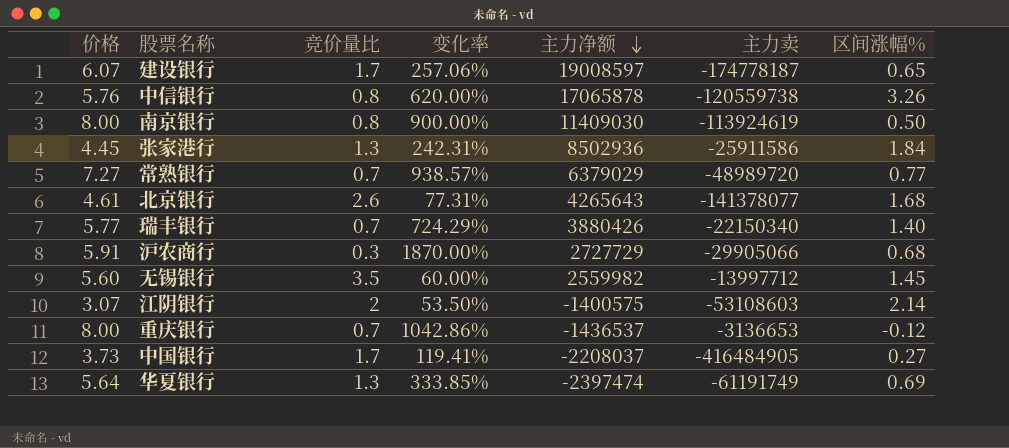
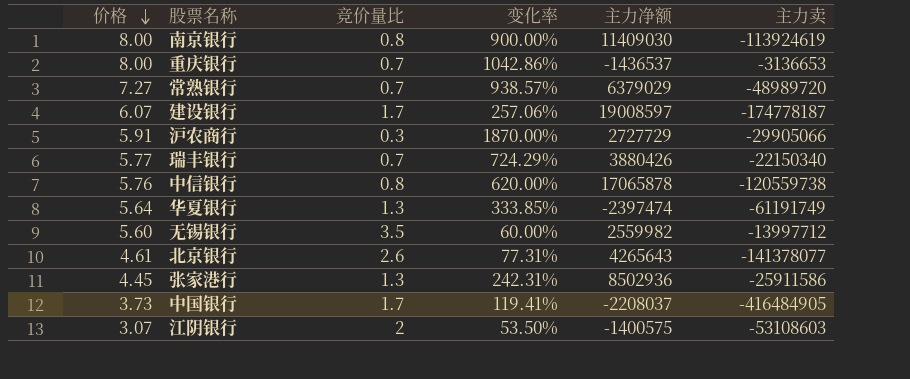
row order: 主力净额 descending -> 价格 descending
column 区间涨幅% | position: 7 -> none

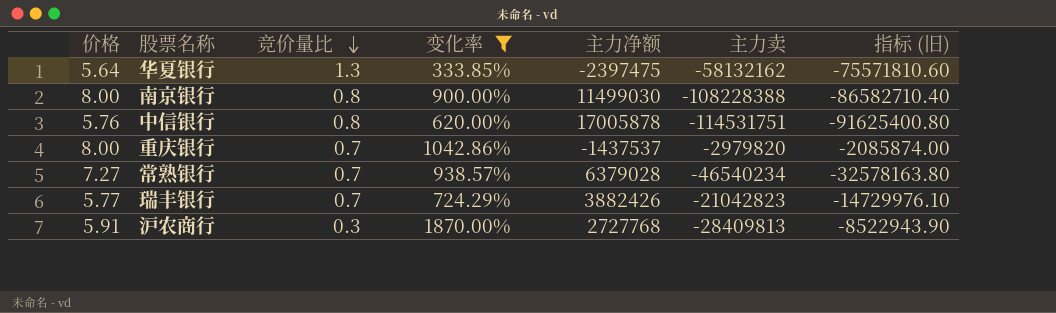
filter: none -> 变化率 >= 333.85%
row order: 价格 descending -> 竞价量比 descending
column 指标 (旧) | formula: none -> [竞价量比] * [主力卖]
华夏银行 | 主力净额: -2397474 -> -2397475
华夏银行 | 主力卖: -61191749 -> -58132162
南京银行 | 主力净额: 11409030 -> 11499030
南京银行 | 主力卖: -113924619 -> -108228388
中信银行 | 主力净额: 17065878 -> 17005878
中信银行 | 主力卖: -120559738 -> -114531751
重庆银行 | 主力净额: -1436537 -> -1437537
重庆银行 | 主力卖: -3136653 -> -2979820
常熟银行 | 主力净额: 6379029 -> 6379028
常熟银行 | 主力卖: -48989720 -> -46540234
瑞丰银行 | 主力净额: 3880426 -> 3882426
瑞丰银行 | 主力卖: -22150340 -> -21042823
沪农商行 | 主力净额: 2727729 -> 2727768
沪农商行 | 主力卖: -29905066 -> -28409813

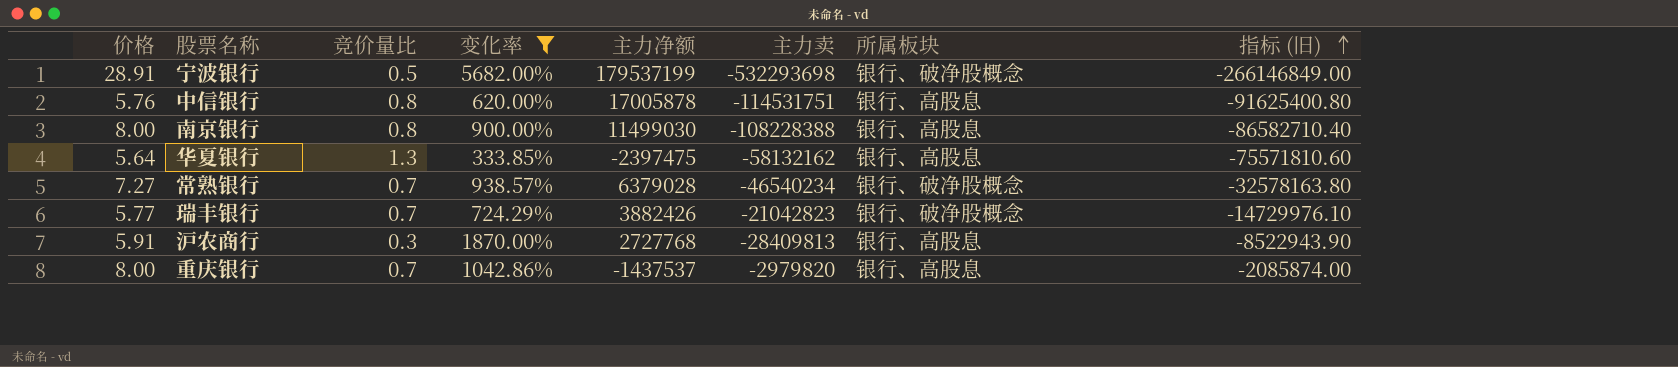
row order: 竞价量比 descending -> 指标 (旧) ascending
column 所属板块 | position: none -> 7
row 宁波银行: none -> 28.91 | 0.5 | 5682.00% | 179537199 | -532293698 | 银行、破净股概念 | -266146849.00

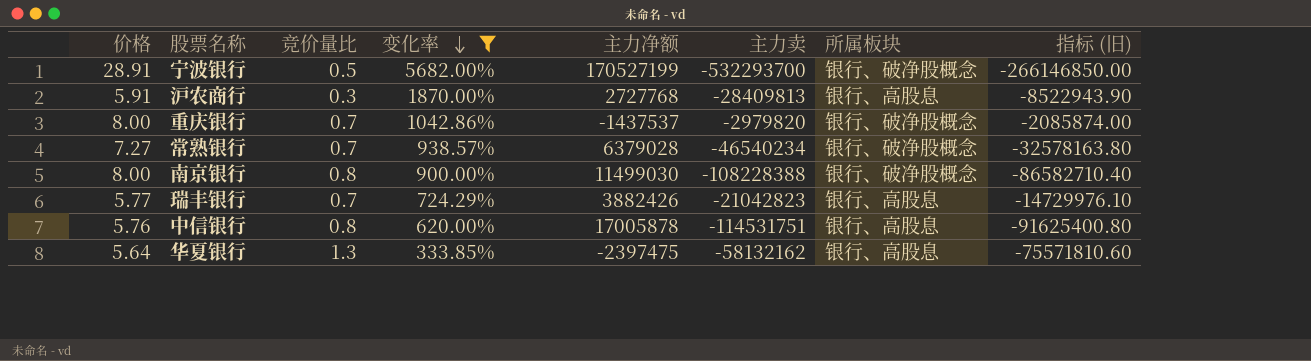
row order: 指标 (旧) ascending -> 变化率 descending
宁波银行 | 主力净额: 179537199 -> 170527199
宁波银行 | 主力卖: -532293698 -> -532293700
宁波银行 | 指标 (旧): -266146849.00 -> -266146850.00
重庆银行 | 所属板块: 银行、高股息 -> 银行、破净股概念
南京银行 | 所属板块: 银行、高股息 -> 银行、破净股概念
瑞丰银行 | 所属板块: 银行、破净股概念 -> 银行、高股息

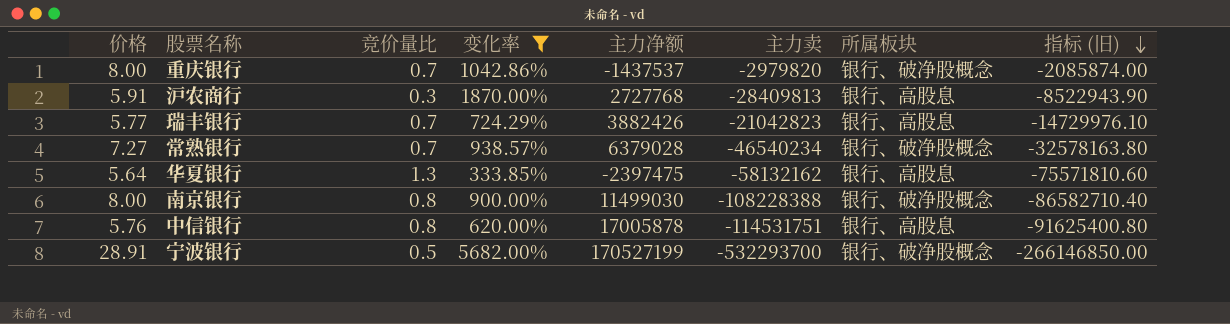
row order: 变化率 descending -> 指标 (旧) descending

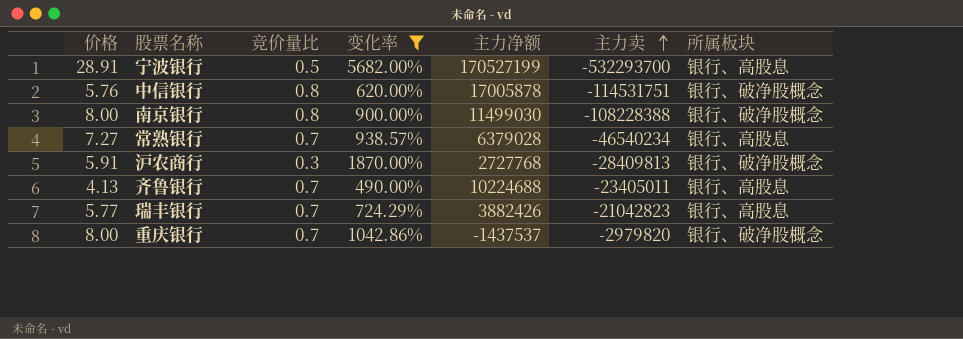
row order: 指标 (旧) descending -> 主力卖 ascending
column 指标 (旧) | formula: [竞价量比] * [主力卖] -> none
row 华夏银行: 5.64 | 1.3 | 333.85% | -2397475 | -58132162 | 银行、高股息 | -75571810.60 -> none
宁波银行 | 所属板块: 银行、破净股概念 -> 银行、高股息
中信银行 | 所属板块: 银行、高股息 -> 银行、破净股概念
常熟银行 | 所属板块: 银行、破净股概念 -> 银行、高股息
沪农商行 | 所属板块: 银行、高股息 -> 银行、破净股概念
row 齐鲁银行: none -> 4.13 | 0.7 | 490.00% | 10224688 | -23405011 | 银行、高股息

